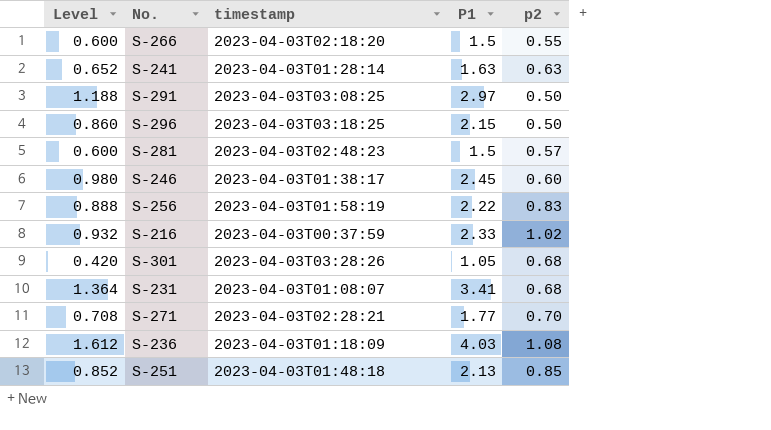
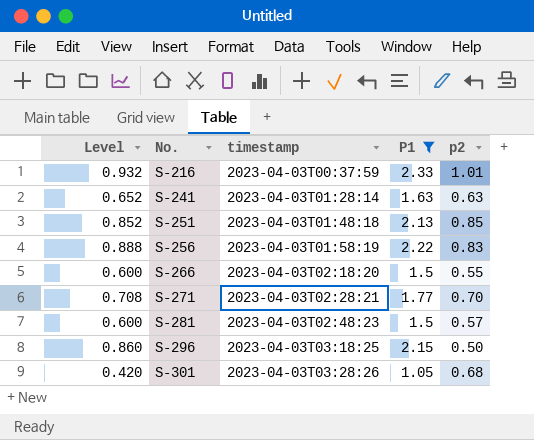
filter: none -> P1 <= 2.33
row order: none -> No. ascending
S-216 | p2: 1.02 -> 1.01

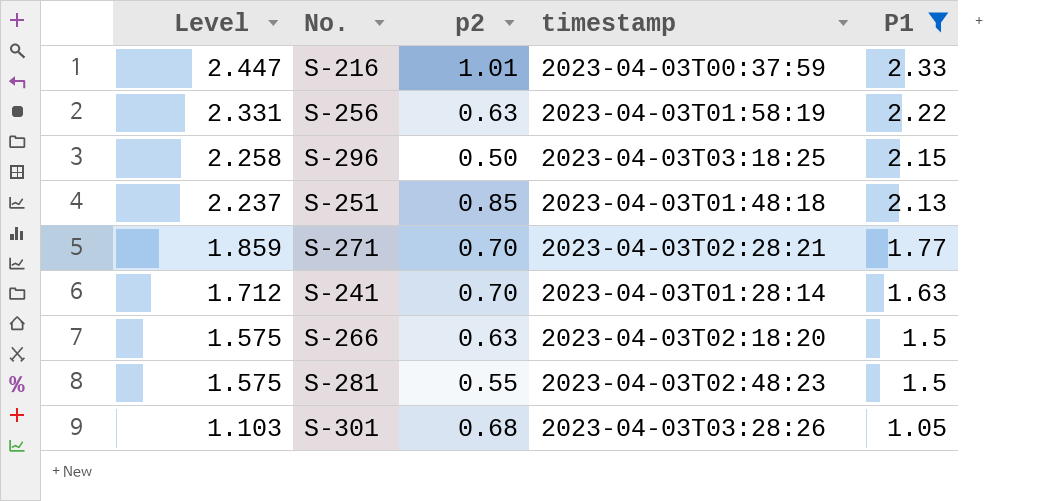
row order: No. ascending -> Level descending
column Level | formula: [P1] * 0.4 -> [P1] * 1.05
column p2 | position: 5 -> 3
S-256 | p2: 0.83 -> 0.63
S-241 | p2: 0.63 -> 0.70
S-266 | p2: 0.55 -> 0.63
S-281 | p2: 0.57 -> 0.55

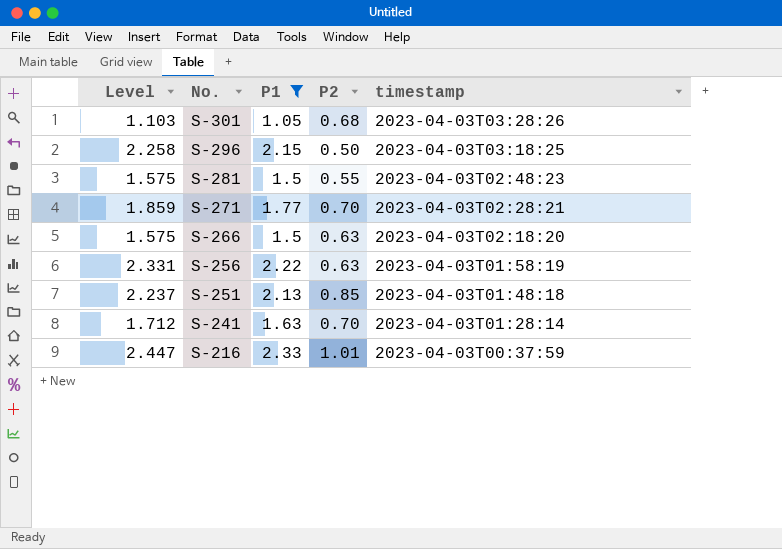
row order: Level descending -> No. descending
column P1 | position: 5 -> 3
column name: p2 -> P2

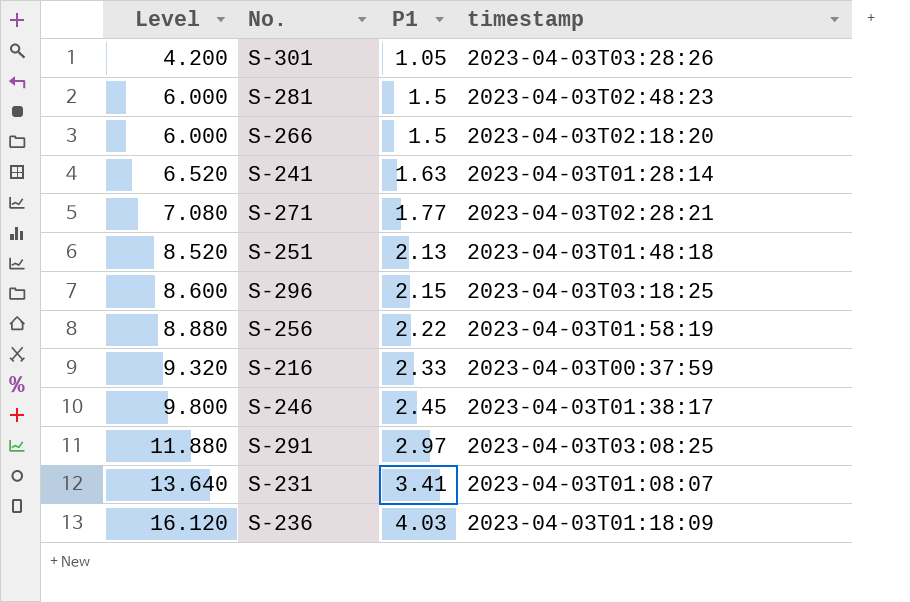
filter: P1 <= 2.33 -> none
row order: No. descending -> Level ascending
column P2 | position: 4 -> none
column Level | formula: [P1] * 1.05 -> [P1] * 4

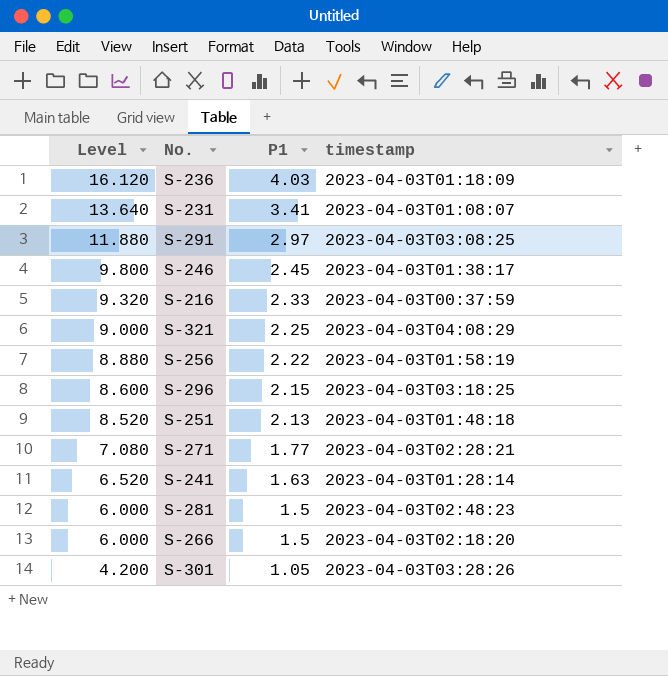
row order: Level ascending -> Level descending
row S-321: none -> 9.000 | 2.25 | 2023-04-03T04:08:29

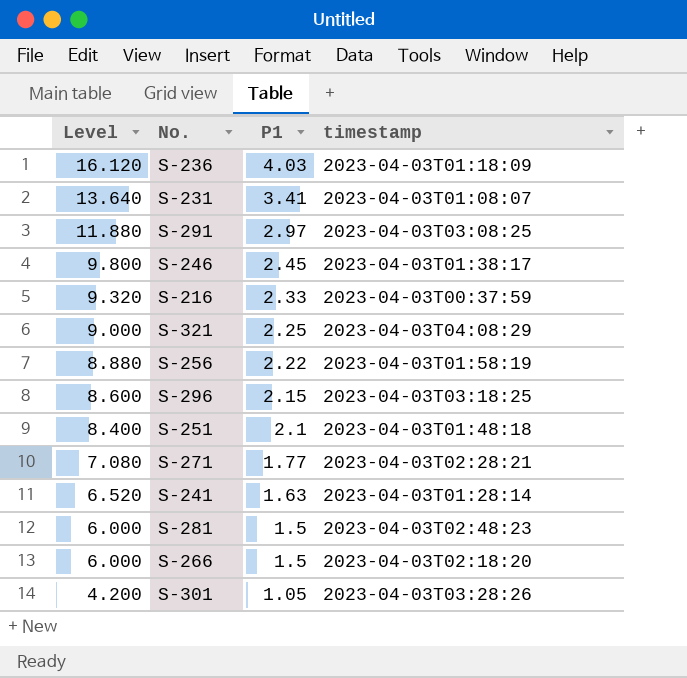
S-251 | Level: 8.520 -> 8.400
S-251 | P1: 2.13 -> 2.1

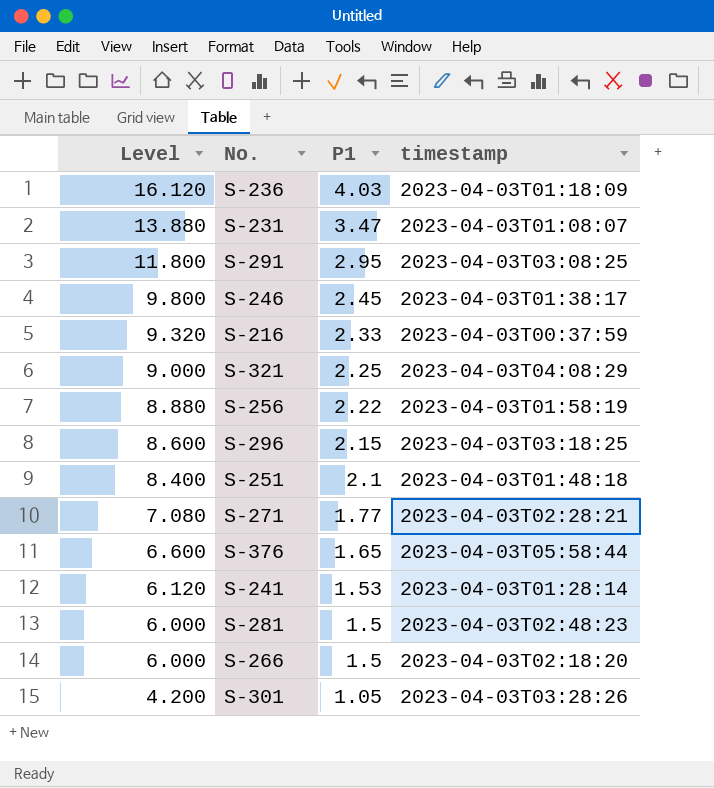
S-231 | Level: 13.640 -> 13.880
S-231 | P1: 3.41 -> 3.47
S-291 | Level: 11.880 -> 11.800
S-291 | P1: 2.97 -> 2.95
row S-376: none -> 6.600 | 1.65 | 2023-04-03T05:58:44
S-241 | Level: 6.520 -> 6.120
S-241 | P1: 1.63 -> 1.53

